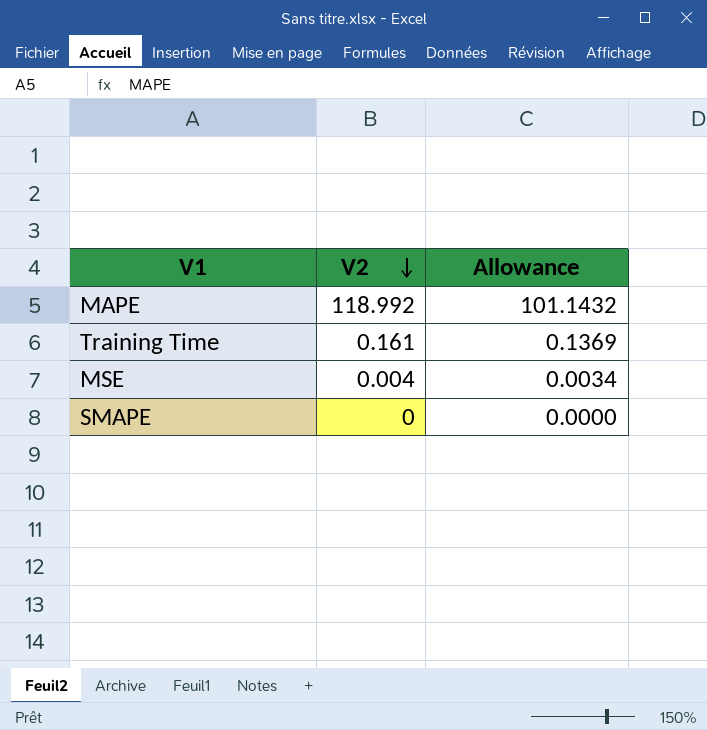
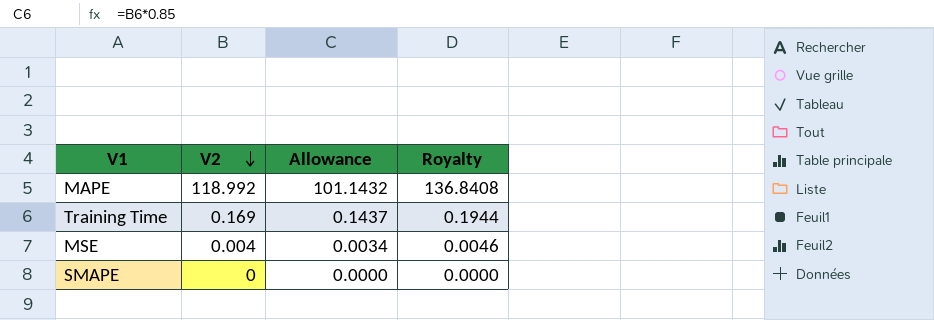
column Royalty | formula: none -> [V2] * 1.15
Training Time | V2: 0.161 -> 0.169
Training Time | Allowance: 0.1369 -> 0.1437

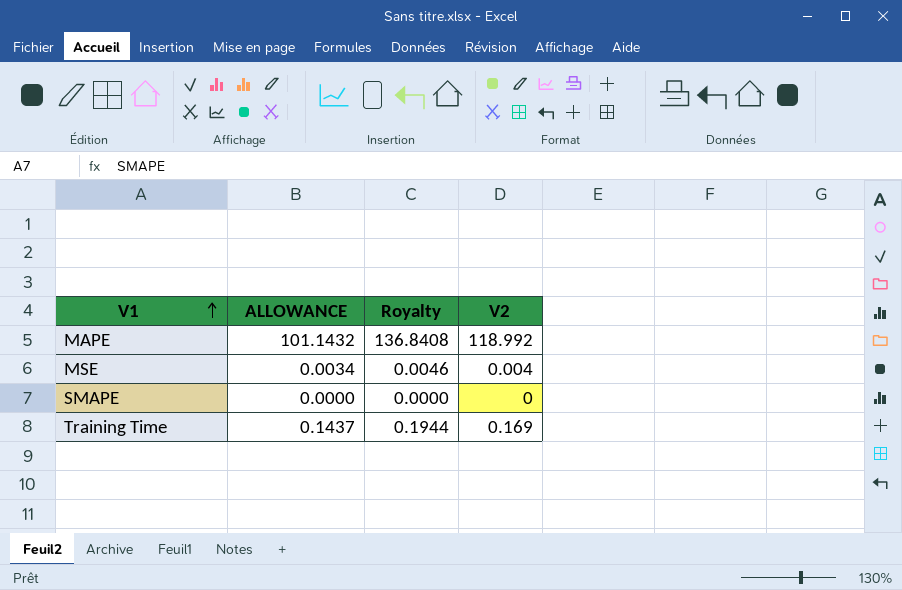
row order: V2 descending -> V1 ascending
column name: Allowance -> ALLOWANCE
column V2 | position: 2 -> 4

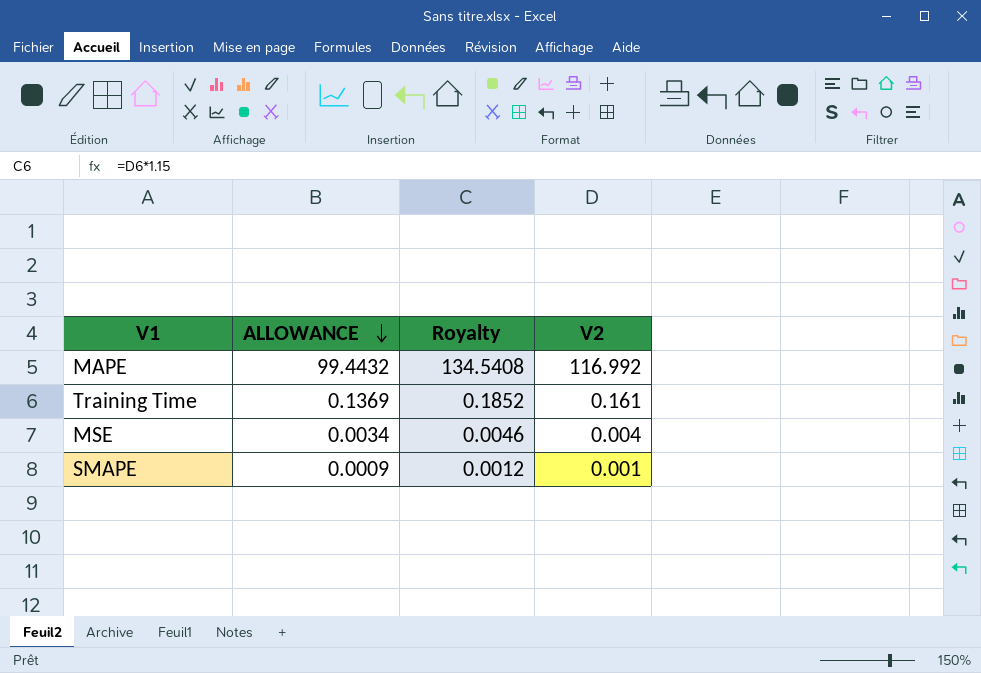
row order: V1 ascending -> ALLOWANCE descending
MAPE | ALLOWANCE: 101.1432 -> 99.4432
MAPE | Royalty: 136.8408 -> 134.5408
MAPE | V2: 118.992 -> 116.992
Training Time | ALLOWANCE: 0.1437 -> 0.1369
Training Time | Royalty: 0.1944 -> 0.1852
Training Time | V2: 0.169 -> 0.161
SMAPE | ALLOWANCE: 0.0000 -> 0.0009
SMAPE | Royalty: 0.0000 -> 0.0012
SMAPE | V2: 0 -> 0.001

